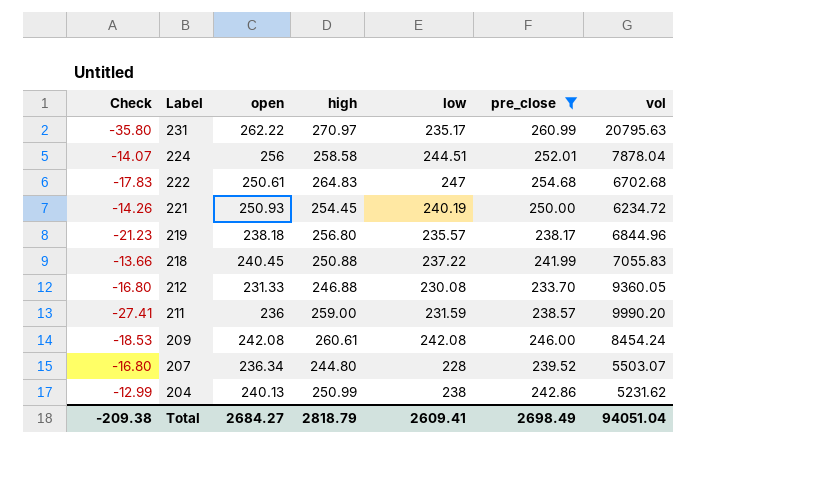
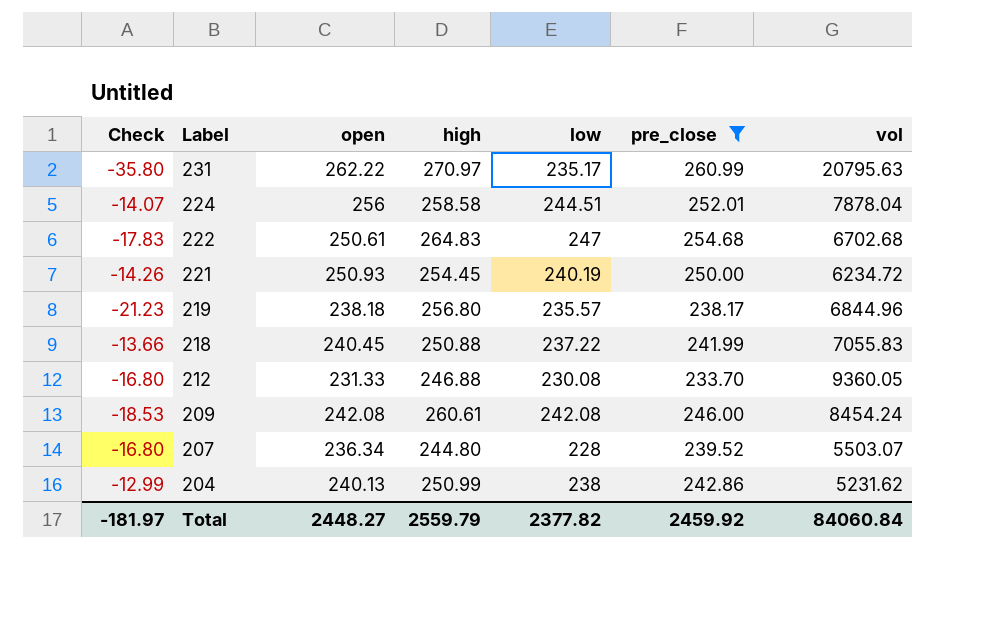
row 211: -27.41 | 236 | 259.00 | 231.59 | 238.57 | 9990.20 -> none
Total | Check: -209.38 -> -181.97
Total | open: 2684.27 -> 2448.27
Total | high: 2818.79 -> 2559.79
Total | low: 2609.41 -> 2377.82
Total | pre_close: 2698.49 -> 2459.92
Total | vol: 94051.04 -> 84060.84

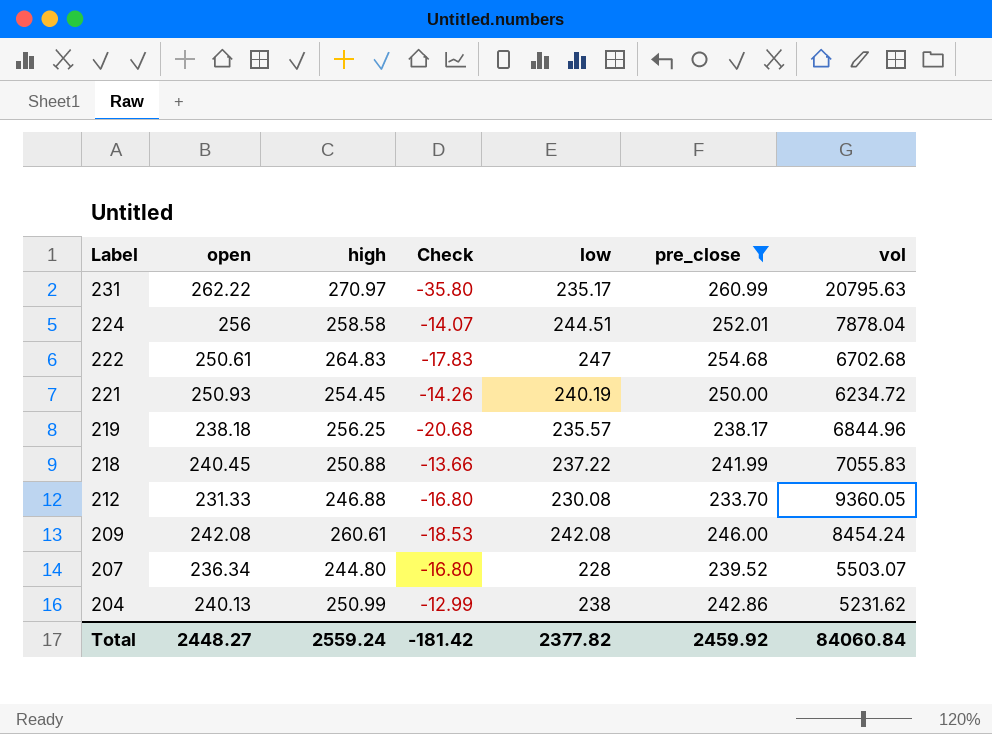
column Check | position: 1 -> 4
219 | high: 256.80 -> 256.25
219 | Check: -21.23 -> -20.68
Total | high: 2559.79 -> 2559.24
Total | Check: -181.97 -> -181.42

